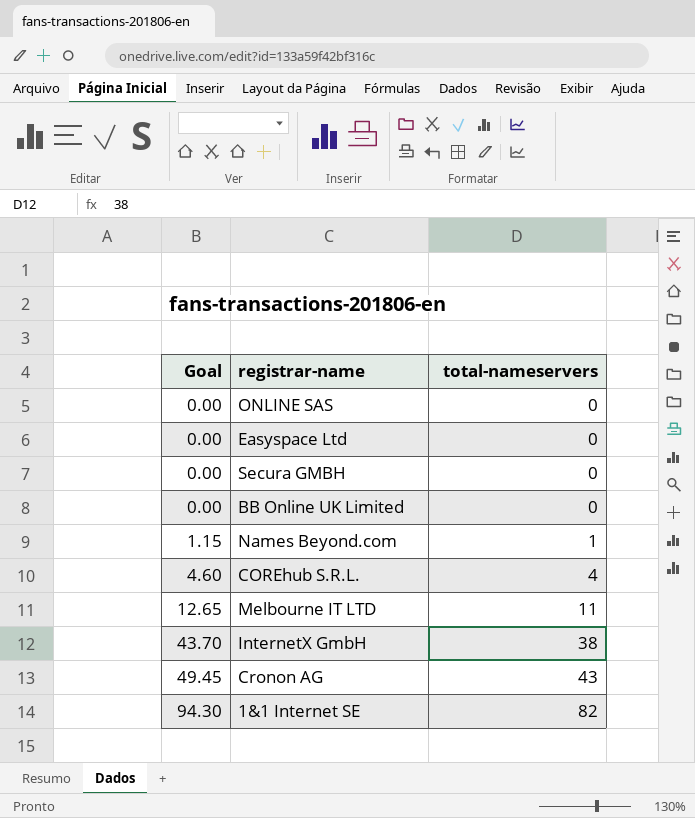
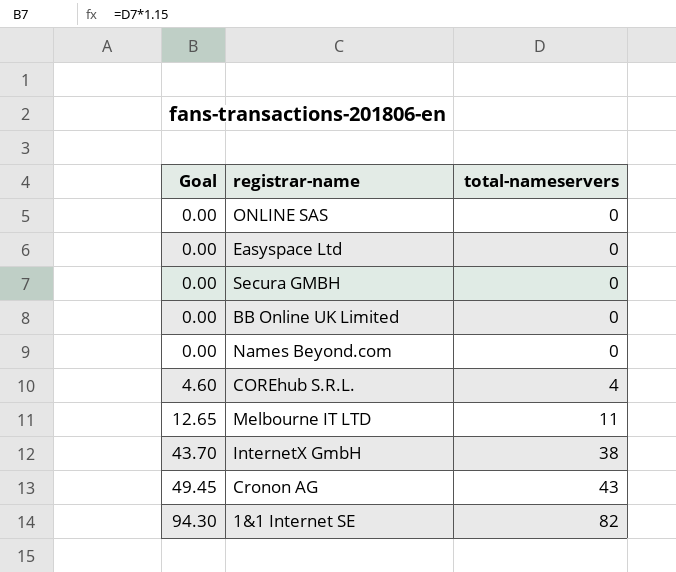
Names Beyond.com | Goal: 1.15 -> 0.00
Names Beyond.com | total-nameservers: 1 -> 0

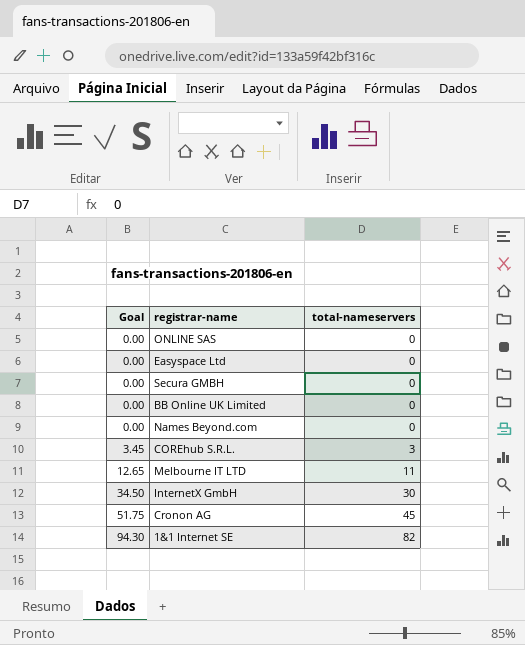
COREhub S.R.L. | Goal: 4.60 -> 3.45
COREhub S.R.L. | total-nameservers: 4 -> 3
InternetX GmbH | Goal: 43.70 -> 34.50
InternetX GmbH | total-nameservers: 38 -> 30
Cronon AG | Goal: 49.45 -> 51.75
Cronon AG | total-nameservers: 43 -> 45

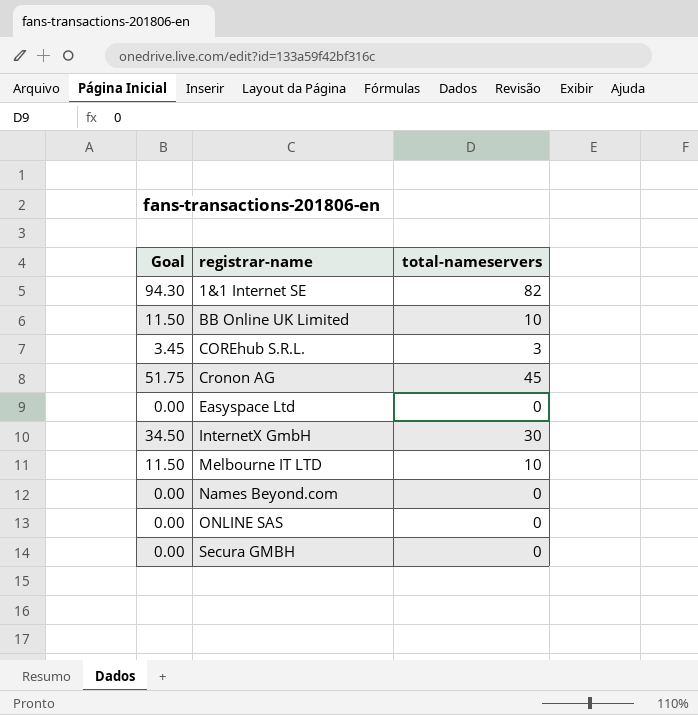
row order: Goal ascending -> registrar-name ascending
BB Online UK Limited | Goal: 0.00 -> 11.50
BB Online UK Limited | total-nameservers: 0 -> 10
Melbourne IT LTD | Goal: 12.65 -> 11.50
Melbourne IT LTD | total-nameservers: 11 -> 10

